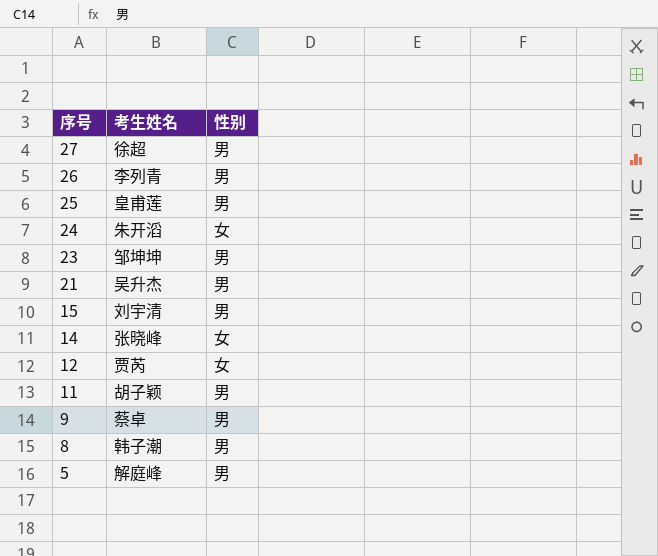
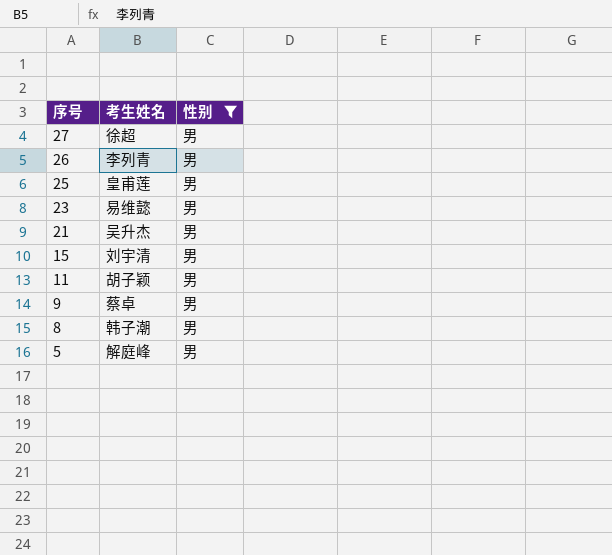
filter: none -> 性别 = 男
23 | 考生姓名: 邹坤坤 -> 易维懿

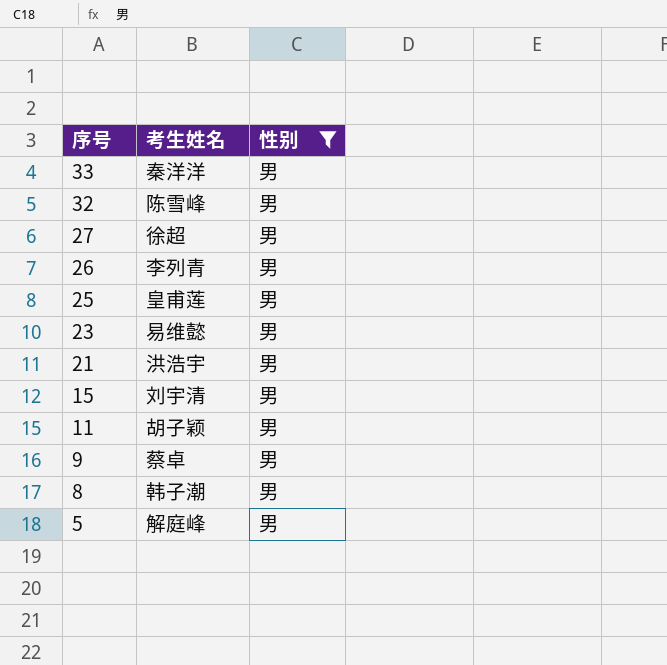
row 33: none -> 秦洋洋 | 男
row 32: none -> 陈雪峰 | 男
21 | 考生姓名: 吴升杰 -> 洪浩宇

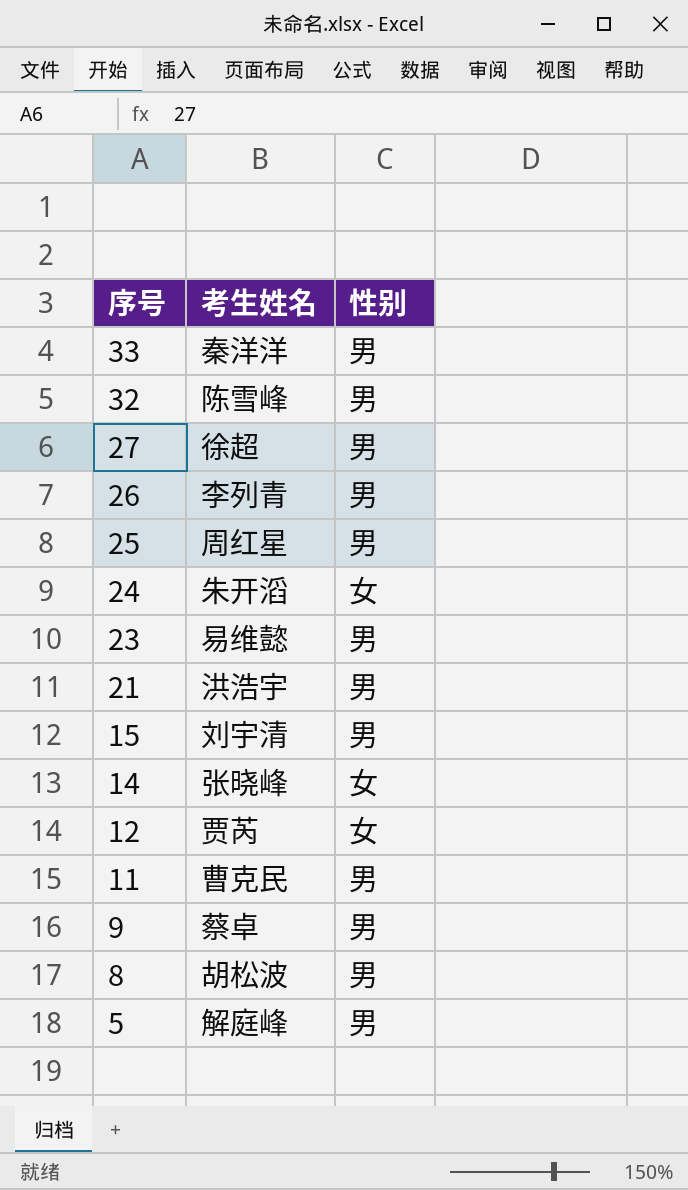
filter: 性别 = 男 -> none
25 | 考生姓名: 皇甫莲 -> 周红星
11 | 考生姓名: 胡子颖 -> 曹克民
8 | 考生姓名: 韩子潮 -> 胡松波

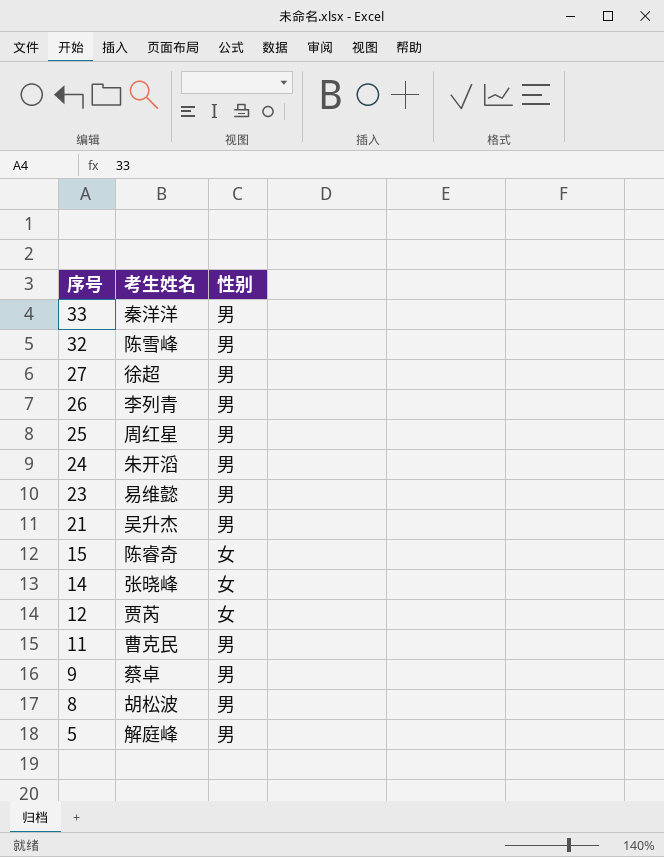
24 | 性别: 女 -> 男
21 | 考生姓名: 洪浩宇 -> 吴升杰
15 | 考生姓名: 刘宇清 -> 陈睿奇
15 | 性别: 男 -> 女

